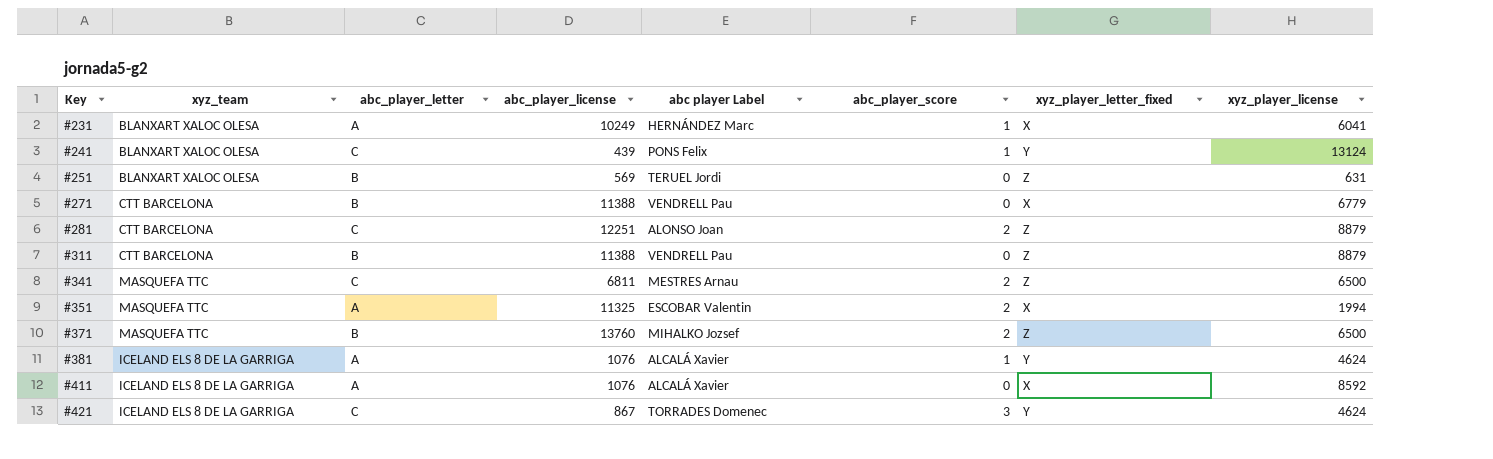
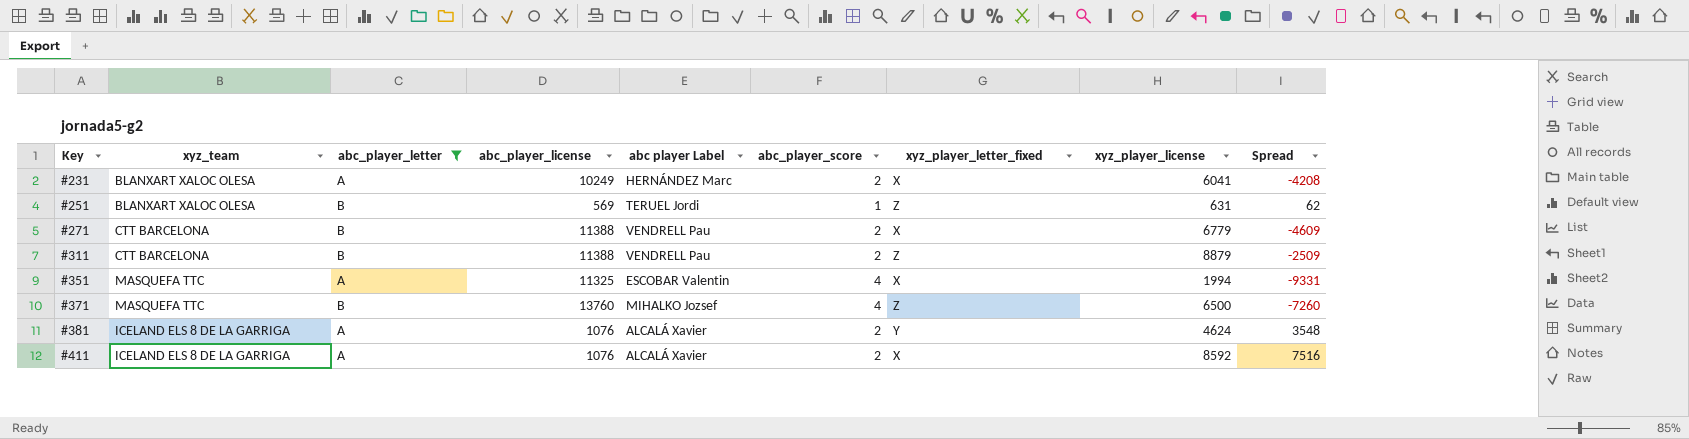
filter: none -> abc_player_letter != C
column Spread | formula: none -> [xyz_player_license] - [abc_player_license]
#231 | abc_player_score: 1 -> 2
#251 | abc_player_score: 0 -> 1
#271 | abc_player_score: 0 -> 2
#311 | abc_player_score: 0 -> 2
#351 | abc_player_score: 2 -> 4
#371 | abc_player_score: 2 -> 4
#381 | abc_player_score: 1 -> 2
#411 | abc_player_score: 0 -> 2

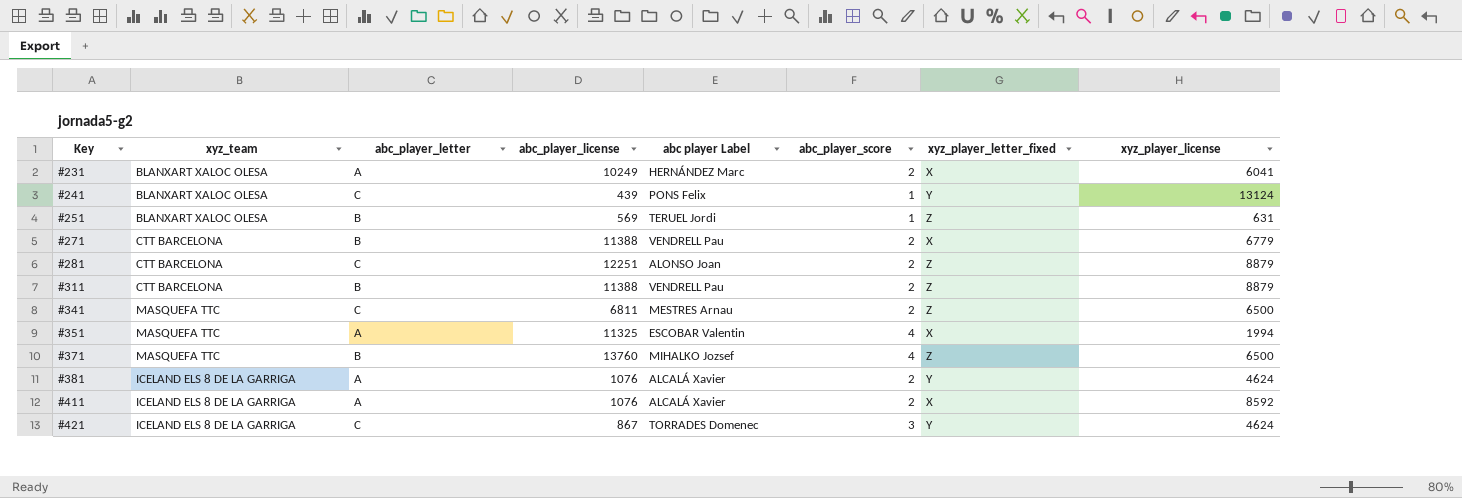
filter: abc_player_letter != C -> none
column Spread | formula: [xyz_player_license] - [abc_player_license] -> none

